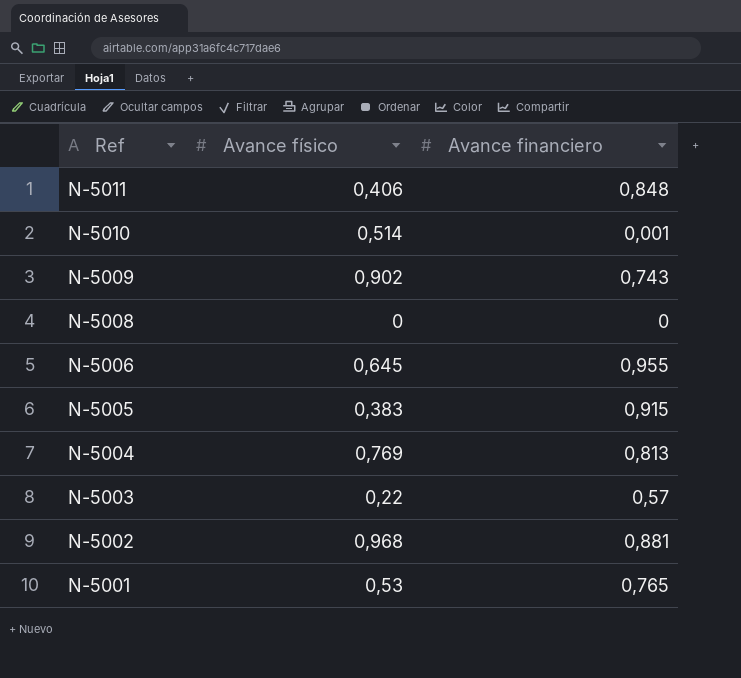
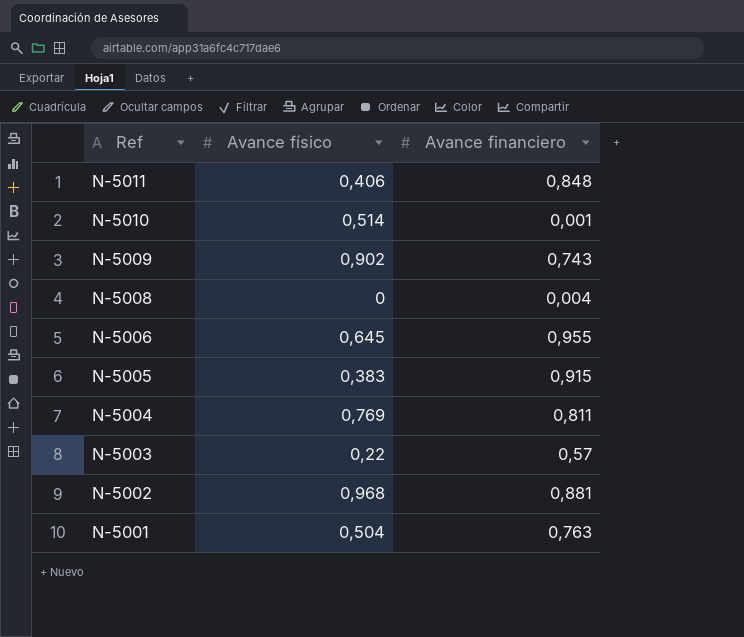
N-5008 | Avance financiero: 0 -> 0,004
N-5004 | Avance financiero: 0,813 -> 0,811
N-5001 | Avance físico: 0,53 -> 0,504
N-5001 | Avance financiero: 0,765 -> 0,763

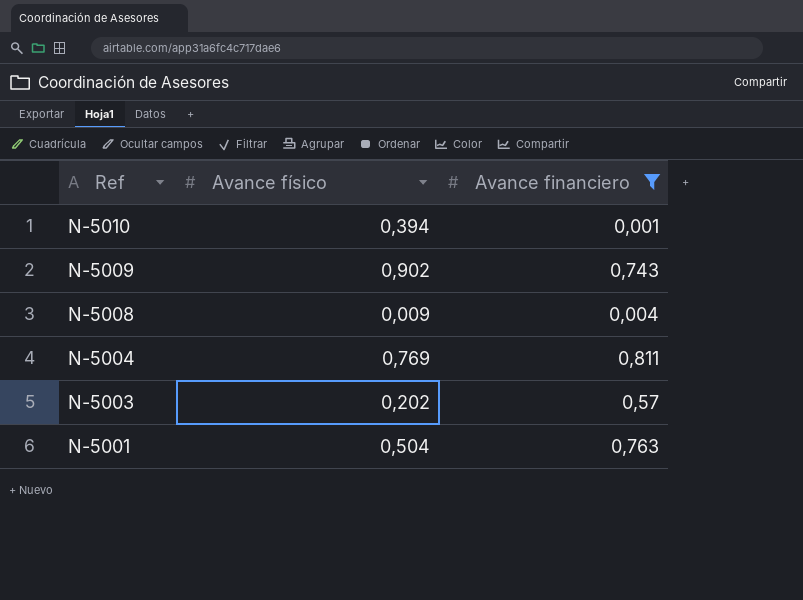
filter: none -> Avance financiero <= 0,811
N-5010 | Avance físico: 0,514 -> 0,394
N-5008 | Avance físico: 0 -> 0,009
N-5003 | Avance físico: 0,22 -> 0,202

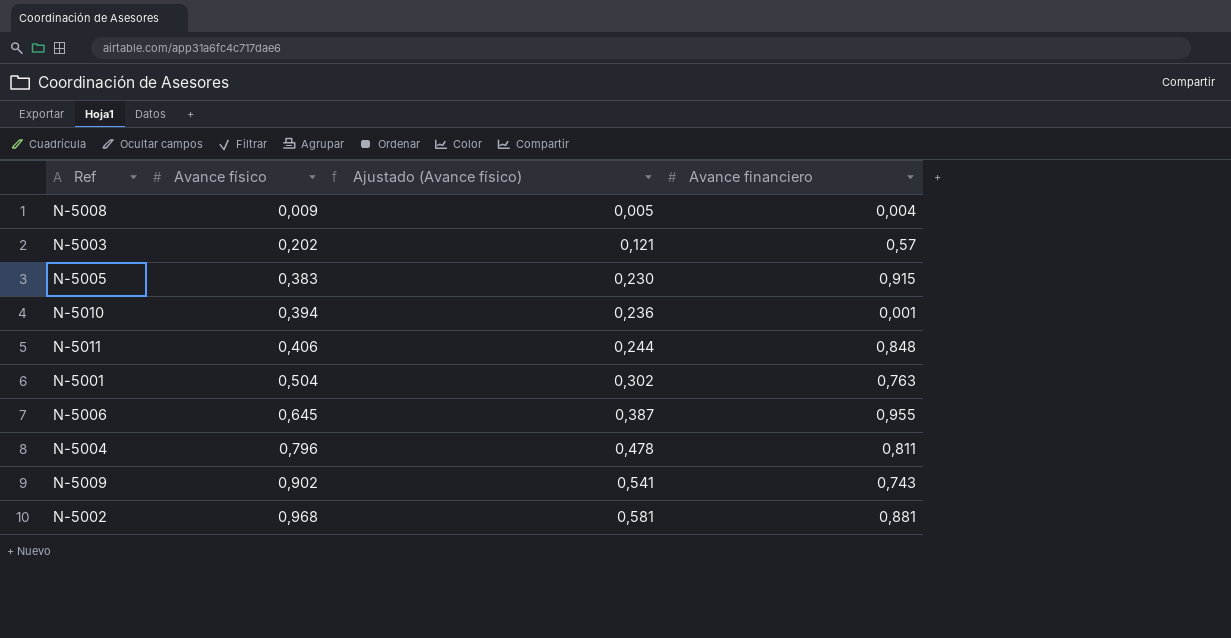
filter: Avance financiero <= 0,811 -> none
row order: Ref descending -> Avance físico ascending
column Ajustado (Avance físico) | formula: none -> [Avance físico] * 0,6
N-5004 | Avance físico: 0,769 -> 0,796

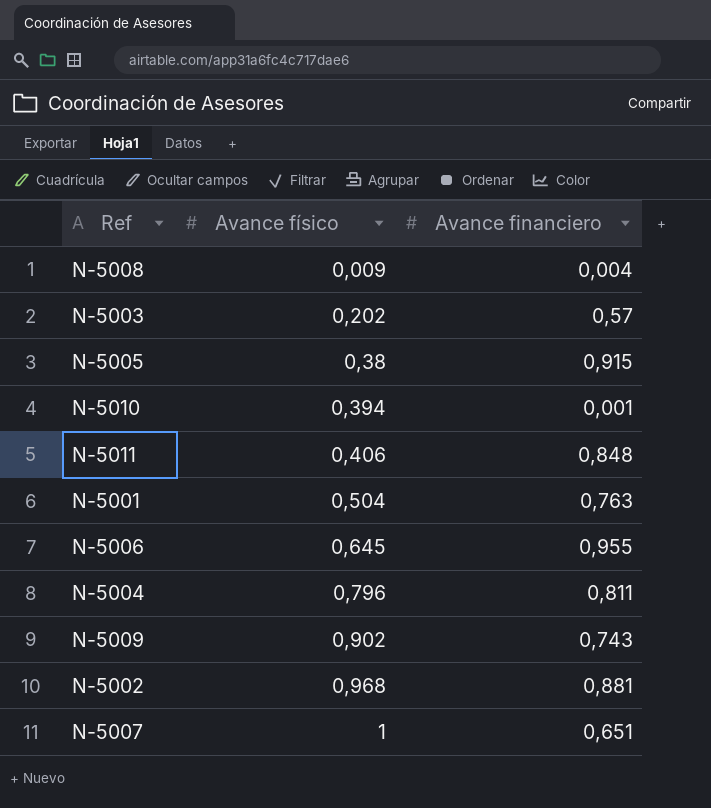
column Ajustado (Avance físico) | formula: [Avance físico] * 0,6 -> none
N-5005 | Avance físico: 0,383 -> 0,38
row N-5007: none -> 1 | 0,651

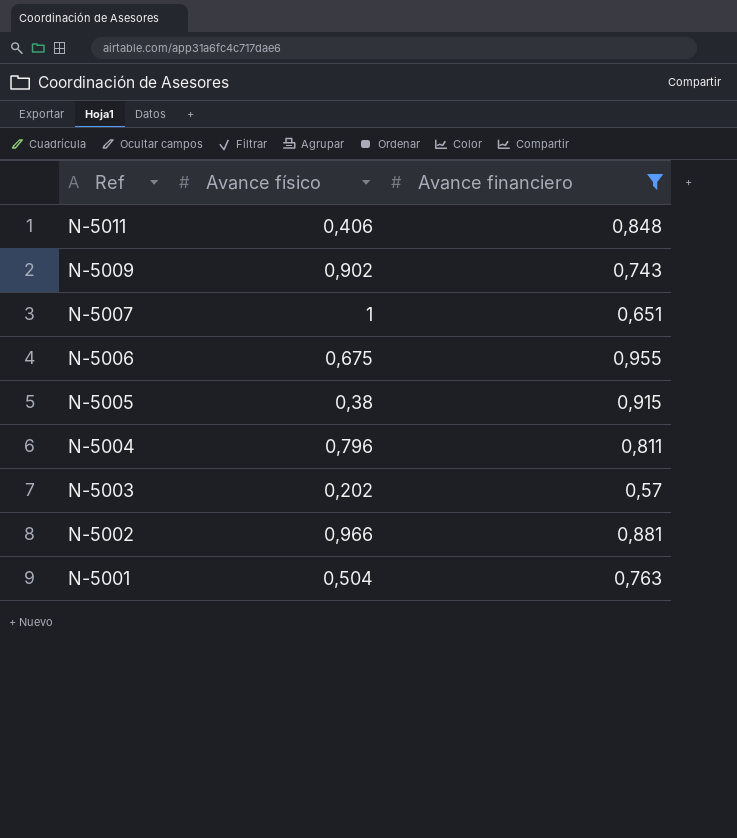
filter: none -> Avance financiero >= 0,57
row order: Avance físico ascending -> Ref descending
N-5006 | Avance físico: 0,645 -> 0,675
N-5002 | Avance físico: 0,968 -> 0,966

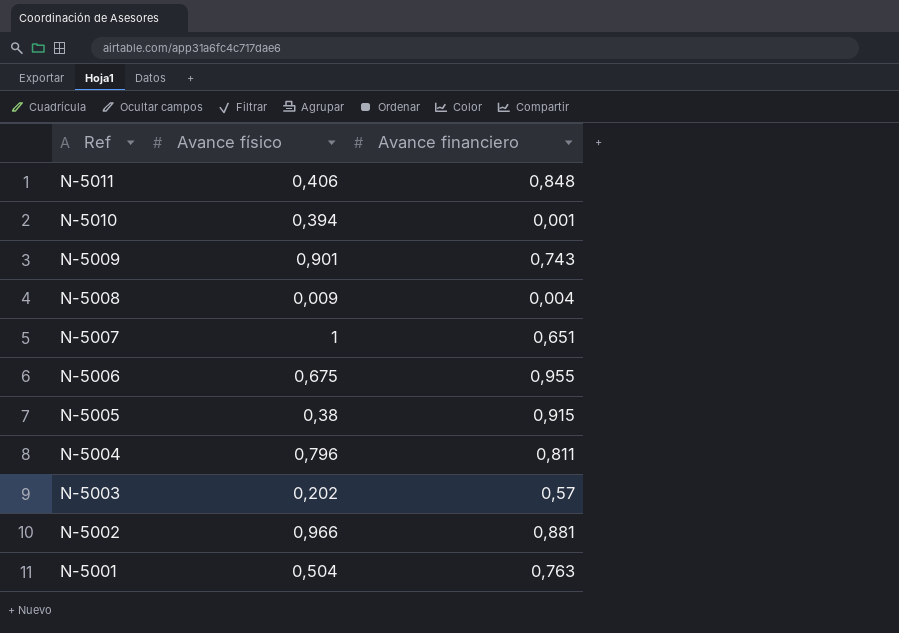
filter: Avance financiero >= 0,57 -> none
N-5009 | Avance físico: 0,902 -> 0,901

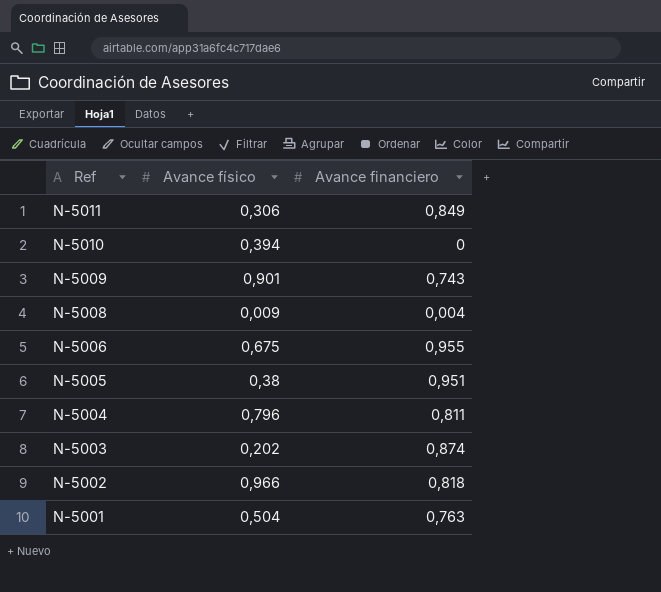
row N-5007: 1 | 0,651 -> none
N-5011 | Avance físico: 0,406 -> 0,306
N-5011 | Avance financiero: 0,848 -> 0,849
N-5010 | Avance financiero: 0,001 -> 0
N-5005 | Avance financiero: 0,915 -> 0,951
N-5003 | Avance financiero: 0,57 -> 0,874
N-5002 | Avance financiero: 0,881 -> 0,818

